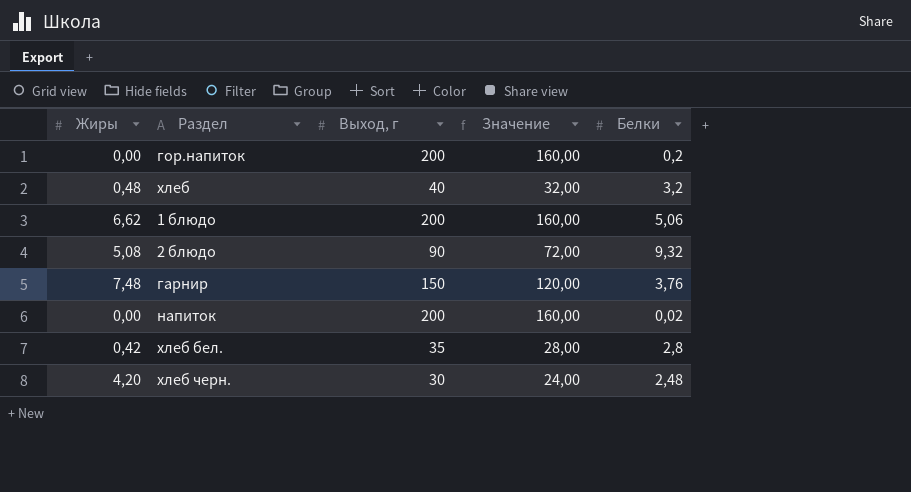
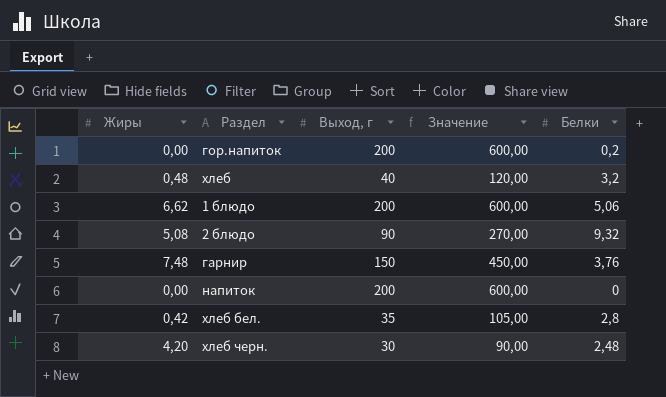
column Значение | formula: [Выход, г] * 0,8 -> [Выход, г] * 3
напиток | Белки: 0,02 -> 0

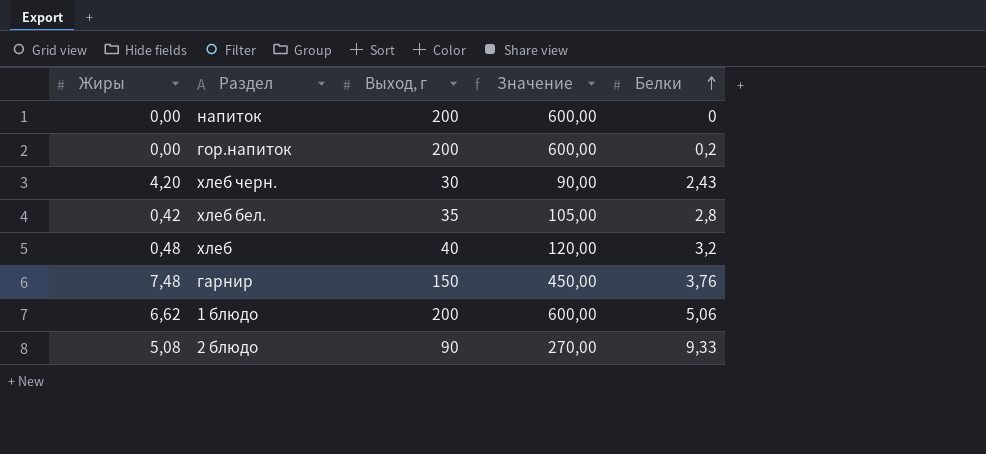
row order: none -> Белки ascending
хлеб черн. | Белки: 2,48 -> 2,43
2 блюдо | Белки: 9,32 -> 9,33

